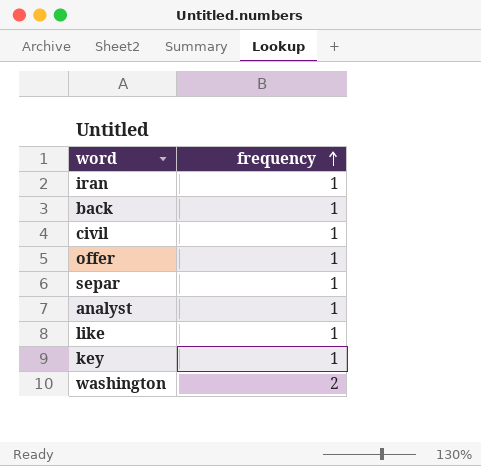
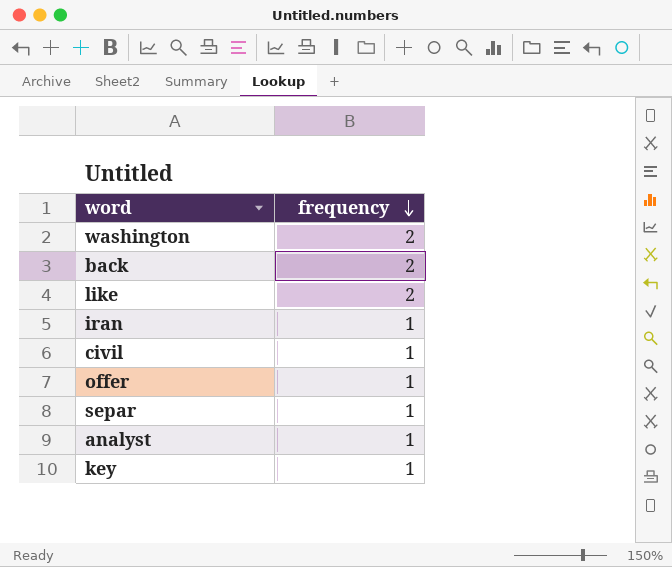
row order: frequency ascending -> frequency descending
back | frequency: 1 -> 2
like | frequency: 1 -> 2

